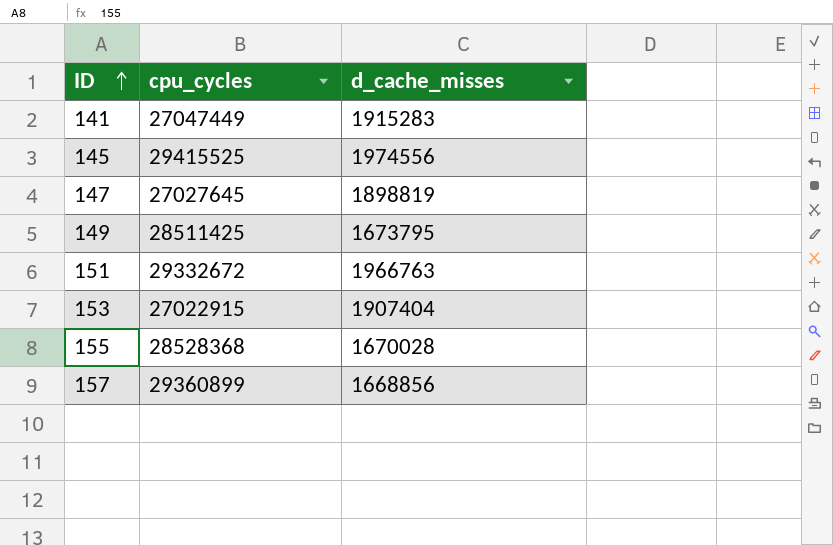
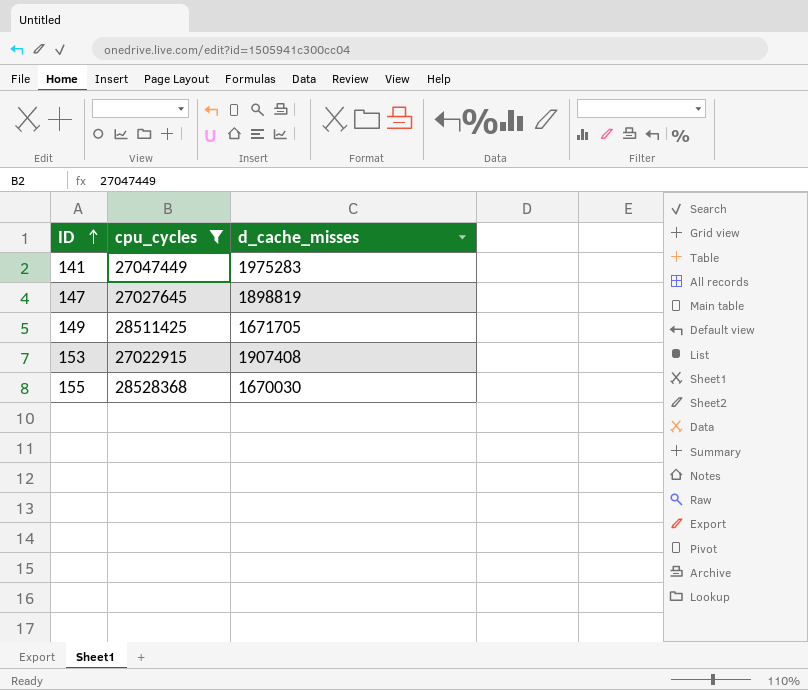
filter: none -> cpu_cycles <= 28528368
141 | d_cache_misses: 1915283 -> 1975283
149 | d_cache_misses: 1673795 -> 1671705
153 | d_cache_misses: 1907404 -> 1907408
155 | d_cache_misses: 1670028 -> 1670030

